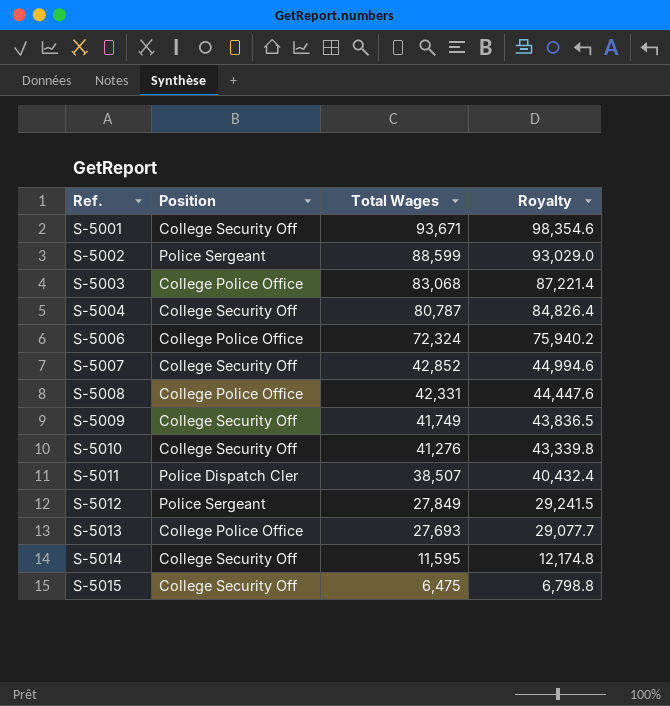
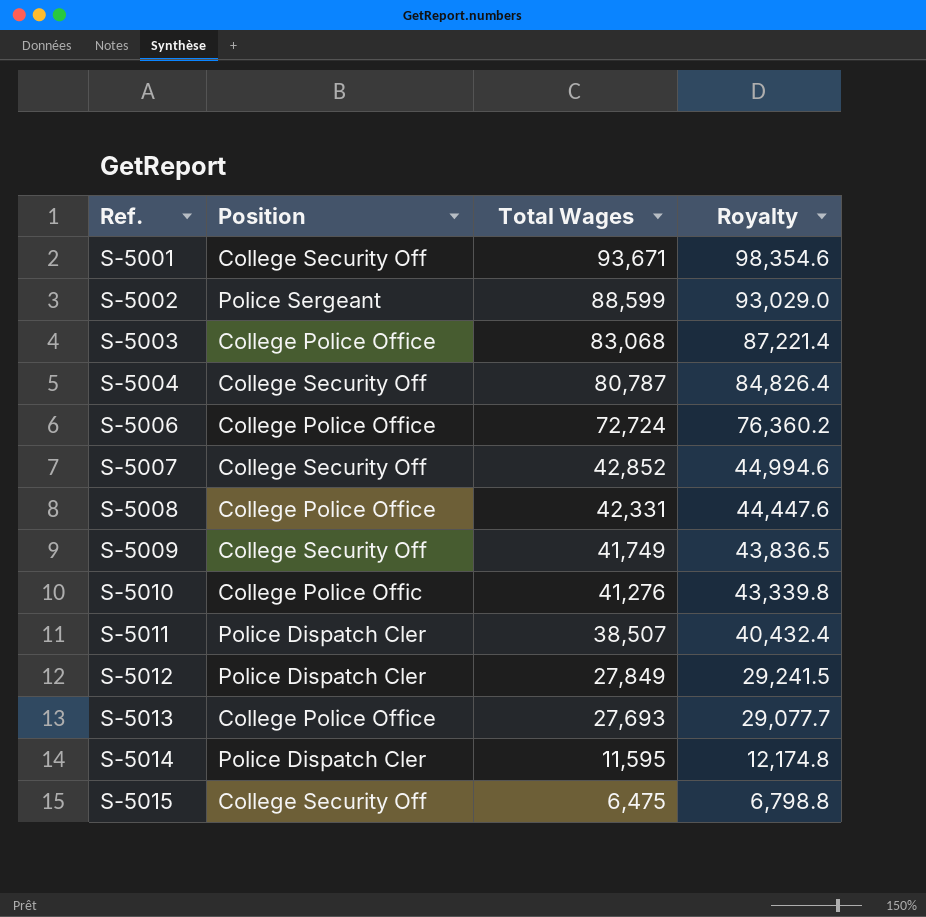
S-5006 | Total Wages: 72,324 -> 72,724
S-5006 | Royalty: 75,940.2 -> 76,360.2
S-5010 | Position: College Security Off -> College Police Offic
S-5012 | Position: Police Sergeant -> Police Dispatch Cler
S-5014 | Position: College Security Off -> Police Dispatch Cler

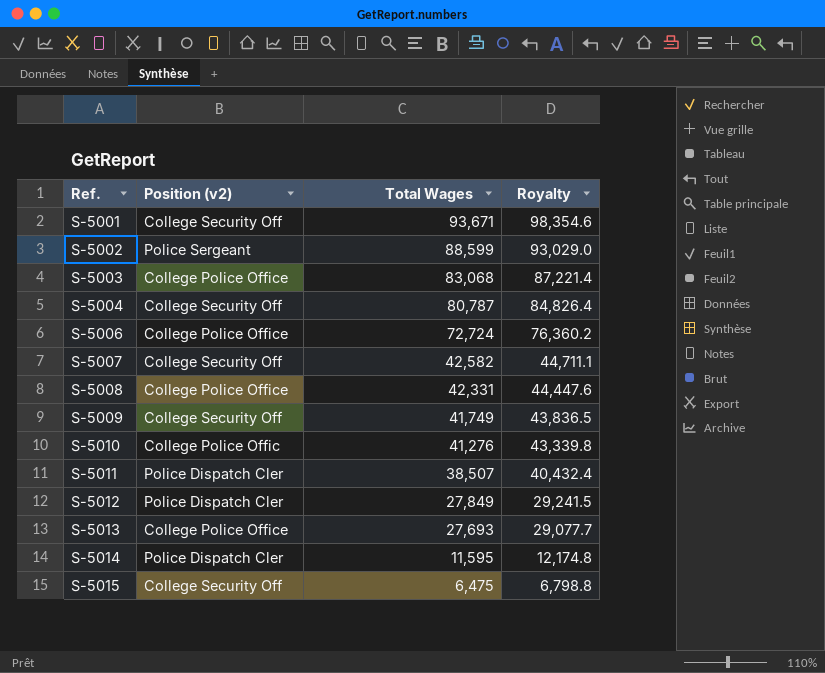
column name: Position -> Position (v2)
S-5007 | Total Wages: 42,852 -> 42,582
S-5007 | Royalty: 44,994.6 -> 44,711.1

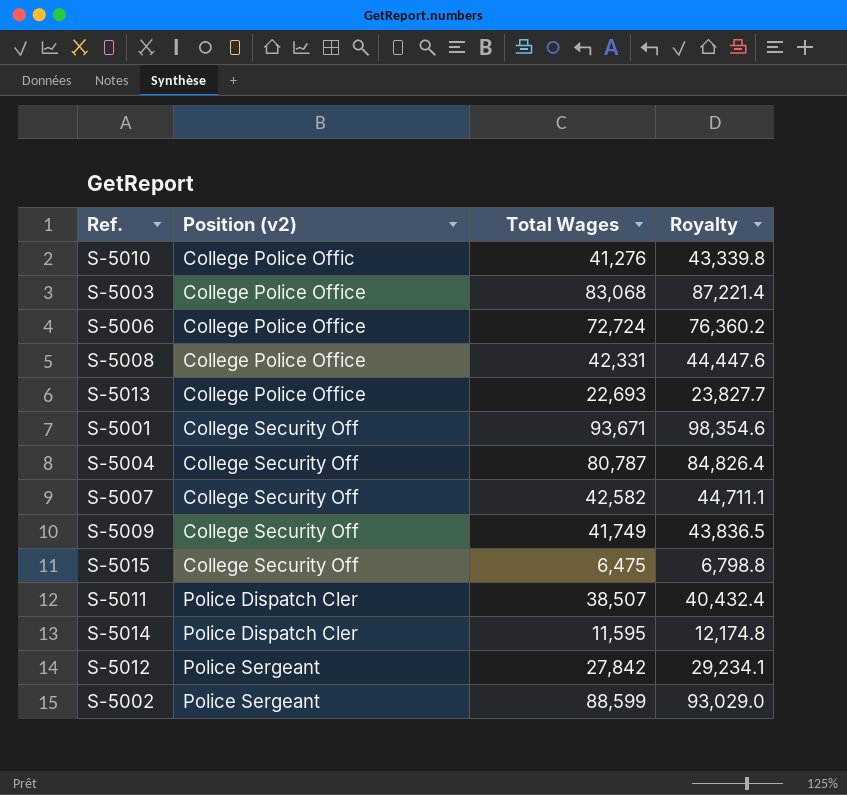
row order: Ref. ascending -> Position (v2) ascending
S-5013 | Total Wages: 27,693 -> 22,693
S-5013 | Royalty: 29,077.7 -> 23,827.7
S-5012 | Position (v2): Police Dispatch Cler -> Police Sergeant
S-5012 | Total Wages: 27,849 -> 27,842
S-5012 | Royalty: 29,241.5 -> 29,234.1

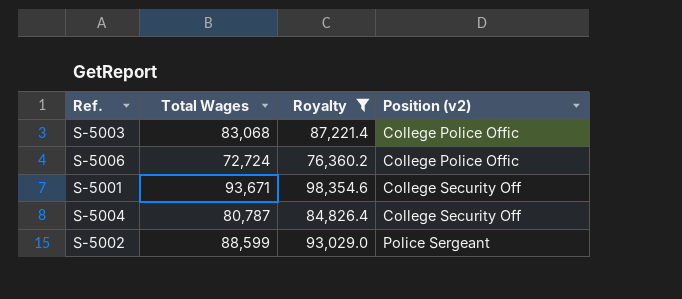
filter: none -> Royalty >= 76,360.2
column Position (v2) | position: 2 -> 4
S-5003 | Position (v2): College Police Office -> College Police Offic
S-5006 | Position (v2): College Police Office -> College Police Offic

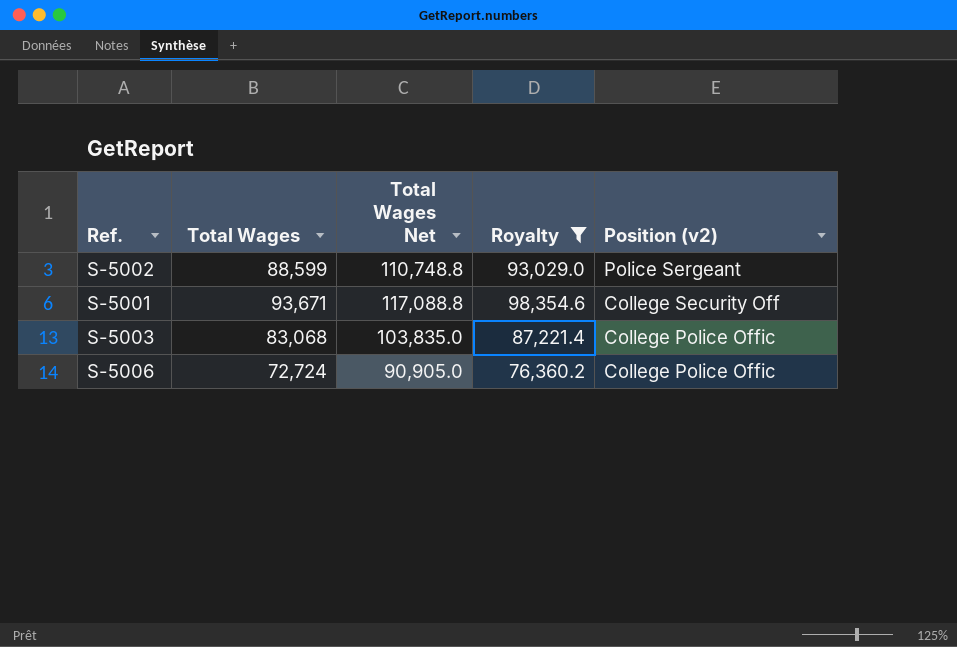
row order: Position (v2) ascending -> Position (v2) descending
column Total Wages Net | formula: none -> [Total Wages] * 1.25
row S-5004: 80,787 | 84,826.4 | College Security Off -> none

